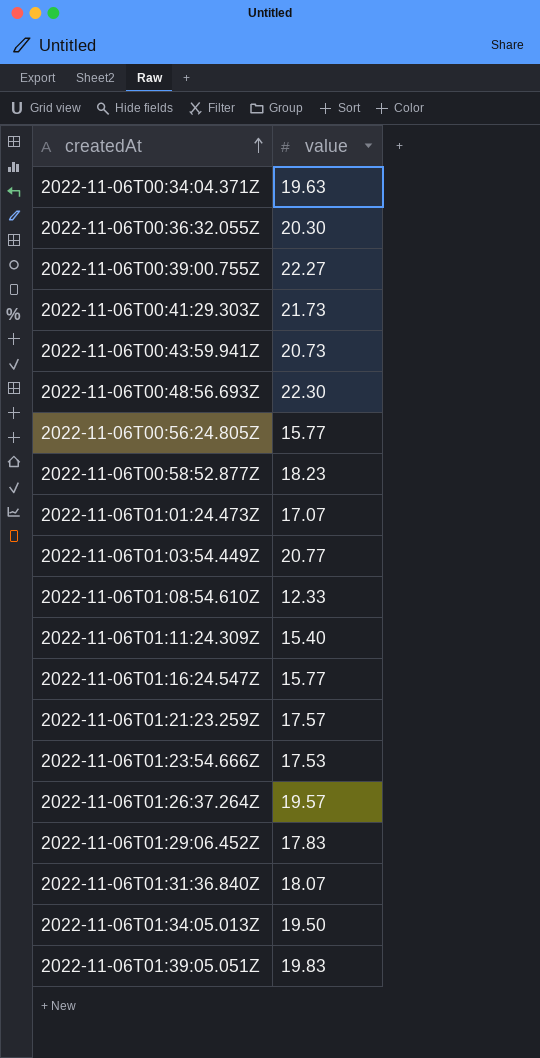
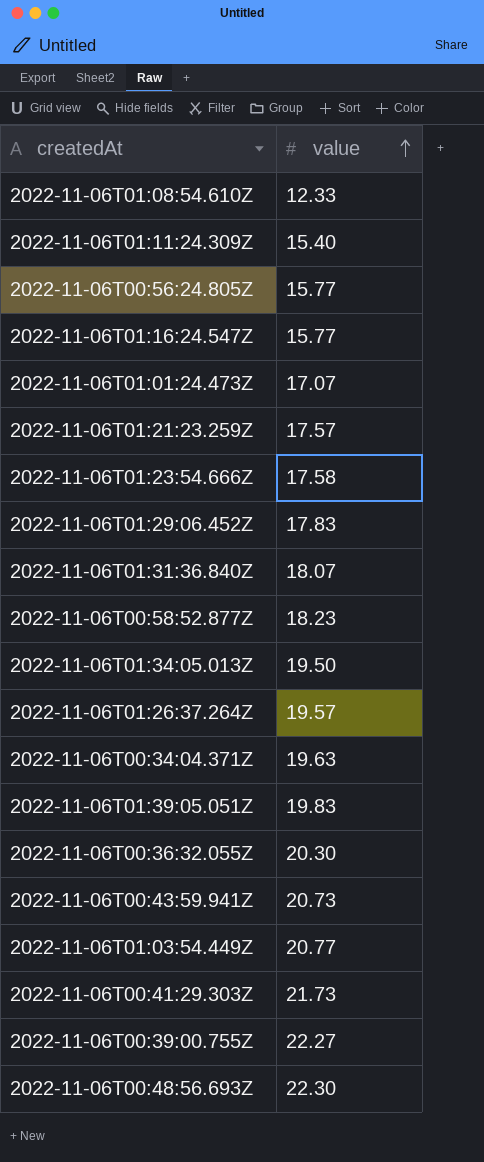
row order: createdAt ascending -> value ascending
2022-11-06T01:23:54.666Z | value: 17.53 -> 17.58

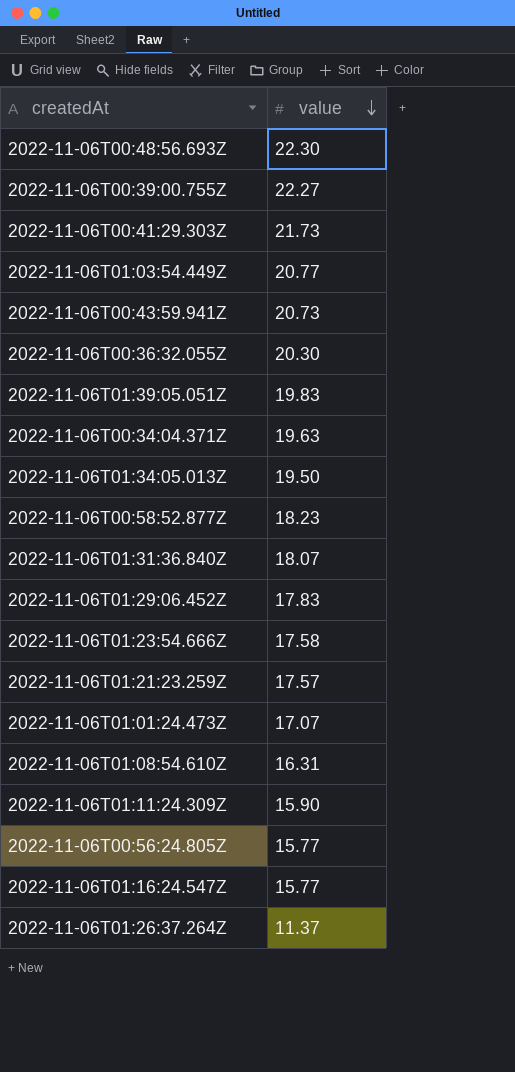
row order: value ascending -> value descending
2022-11-06T01:08:54.610Z | value: 12.33 -> 16.31
2022-11-06T01:11:24.309Z | value: 15.40 -> 15.90
2022-11-06T01:26:37.264Z | value: 19.57 -> 11.37

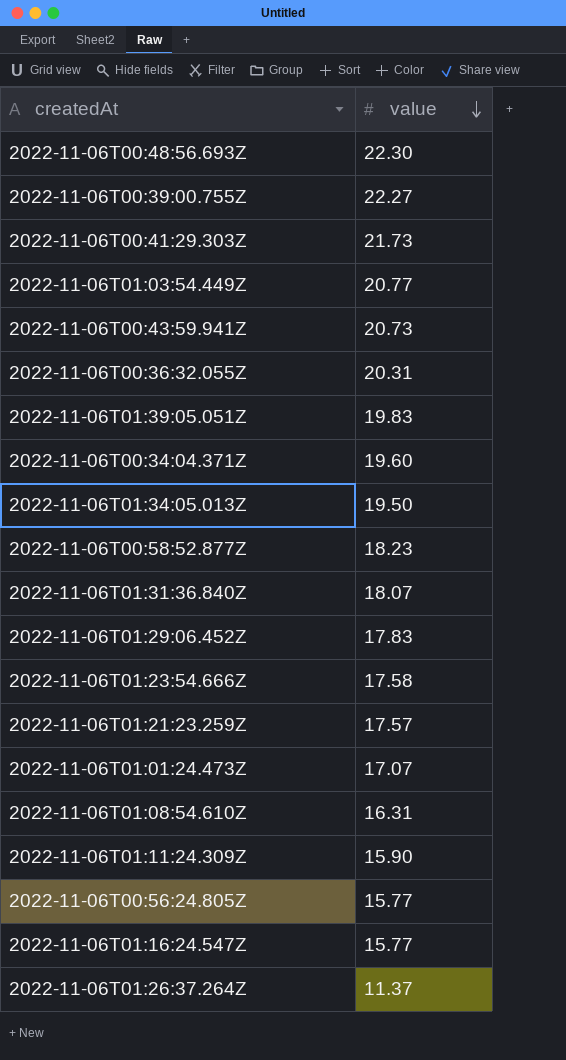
2022-11-06T00:36:32.055Z | value: 20.30 -> 20.31
2022-11-06T00:34:04.371Z | value: 19.63 -> 19.60

